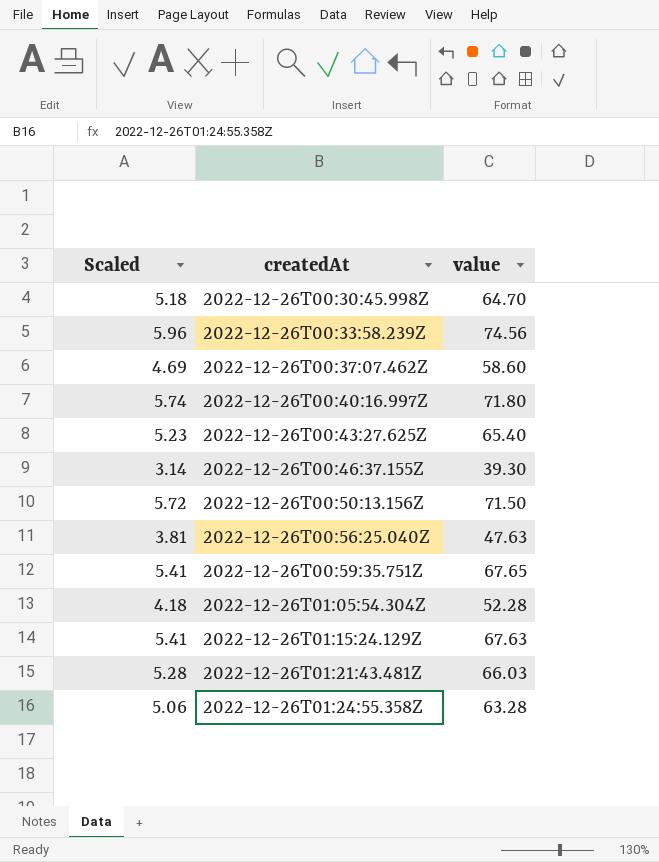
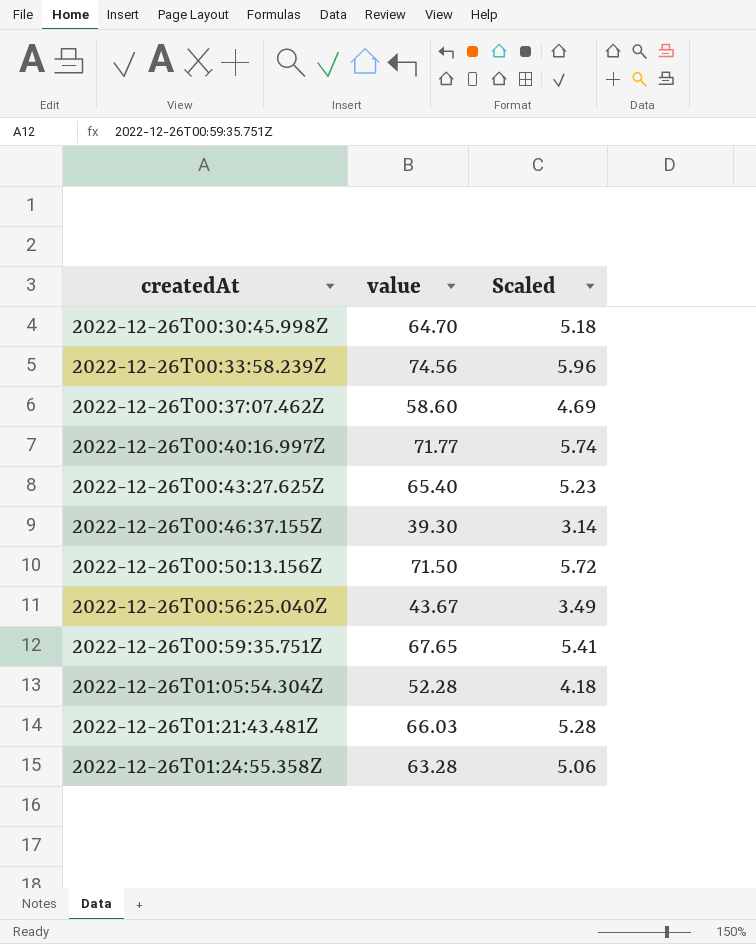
column Scaled | position: 1 -> 3
row 2022-12-26T01:15:24.129Z: 5.41 | 67.63 -> none
2022-12-26T00:40:16.997Z | value: 71.80 -> 71.77
2022-12-26T00:56:25.040Z | value: 47.63 -> 43.67
2022-12-26T00:56:25.040Z | Scaled: 3.81 -> 3.49

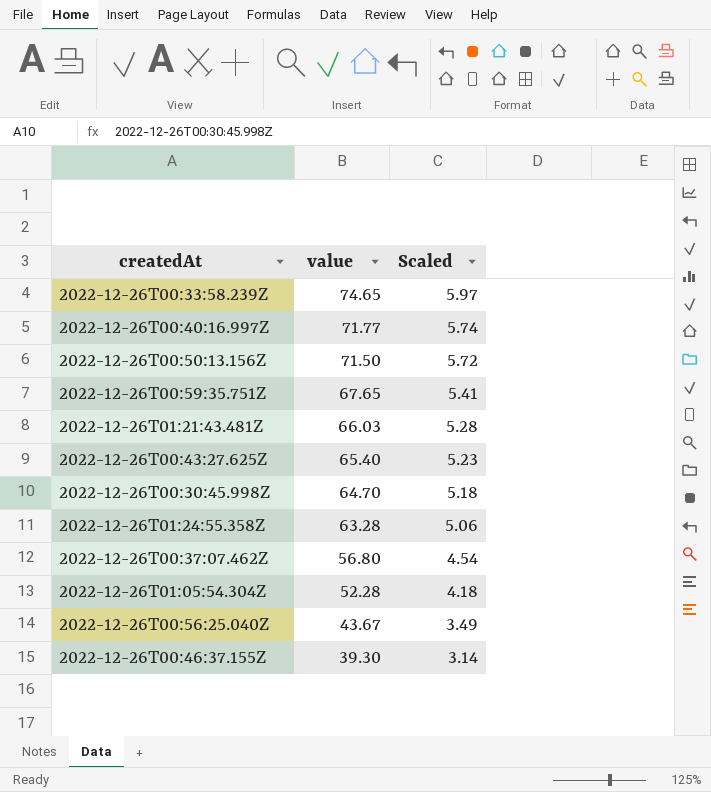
row order: createdAt ascending -> value descending
2022-12-26T00:33:58.239Z | value: 74.56 -> 74.65
2022-12-26T00:33:58.239Z | Scaled: 5.96 -> 5.97
2022-12-26T00:37:07.462Z | value: 58.60 -> 56.80
2022-12-26T00:37:07.462Z | Scaled: 4.69 -> 4.54

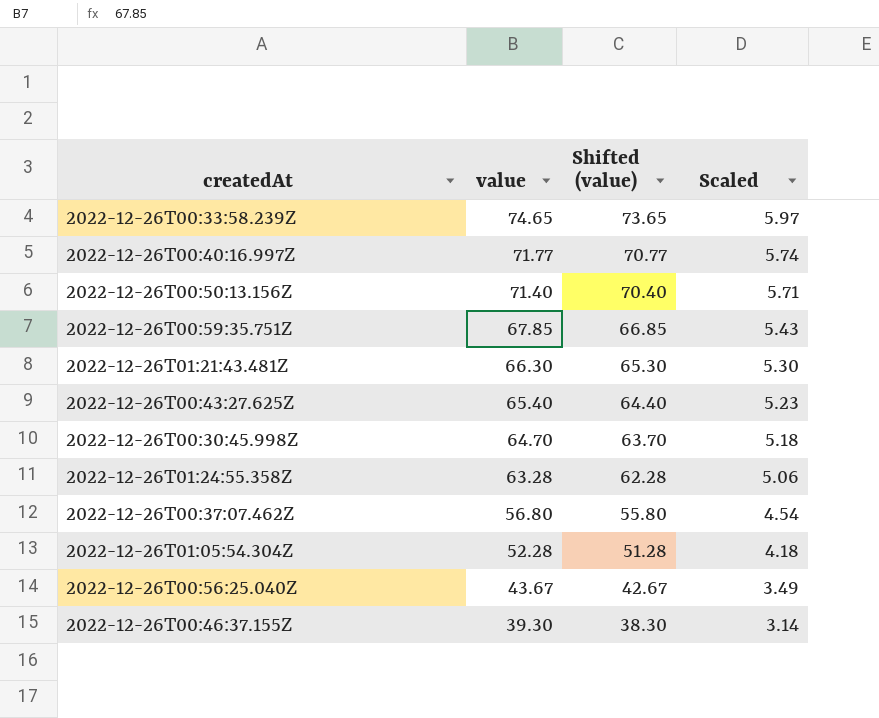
column Shifted (value) | formula: none -> [value] - 1
2022-12-26T00:50:13.156Z | value: 71.50 -> 71.40
2022-12-26T00:50:13.156Z | Scaled: 5.72 -> 5.71
2022-12-26T00:59:35.751Z | value: 67.65 -> 67.85
2022-12-26T00:59:35.751Z | Scaled: 5.41 -> 5.43
2022-12-26T01:21:43.481Z | value: 66.03 -> 66.30
2022-12-26T01:21:43.481Z | Scaled: 5.28 -> 5.30

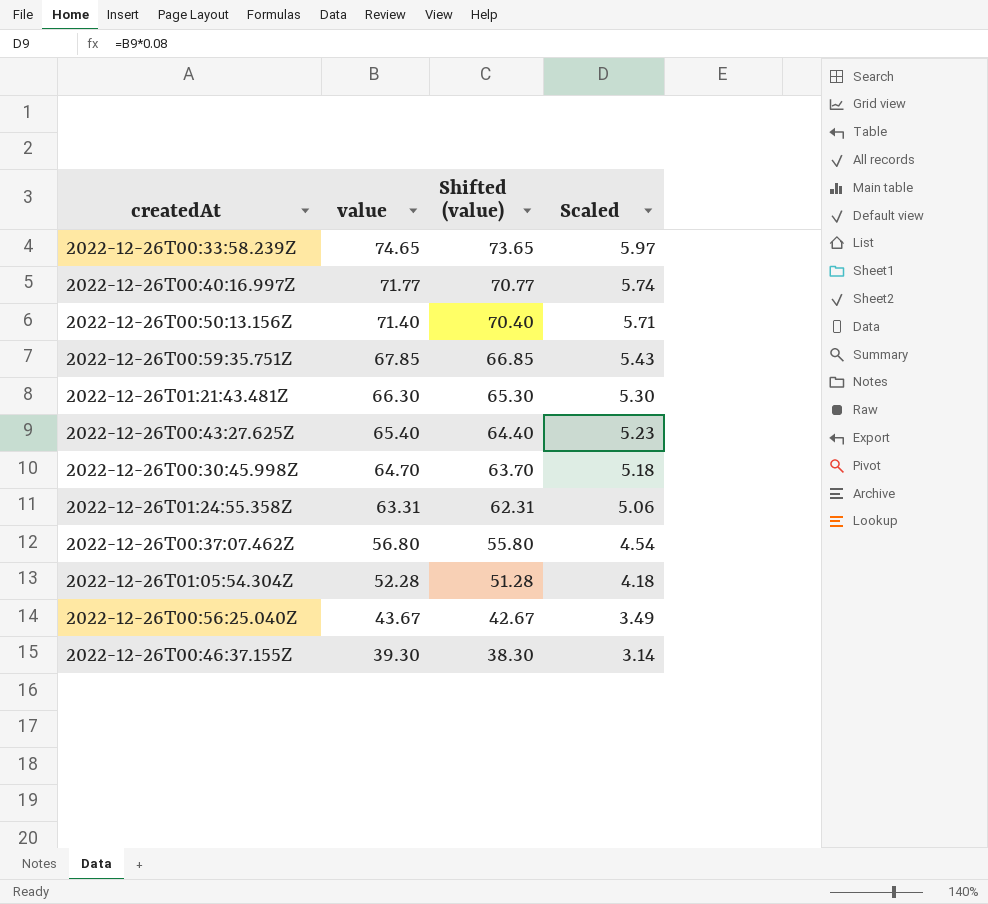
2022-12-26T01:24:55.358Z | value: 63.28 -> 63.31
2022-12-26T01:24:55.358Z | Shifted (value): 62.28 -> 62.31

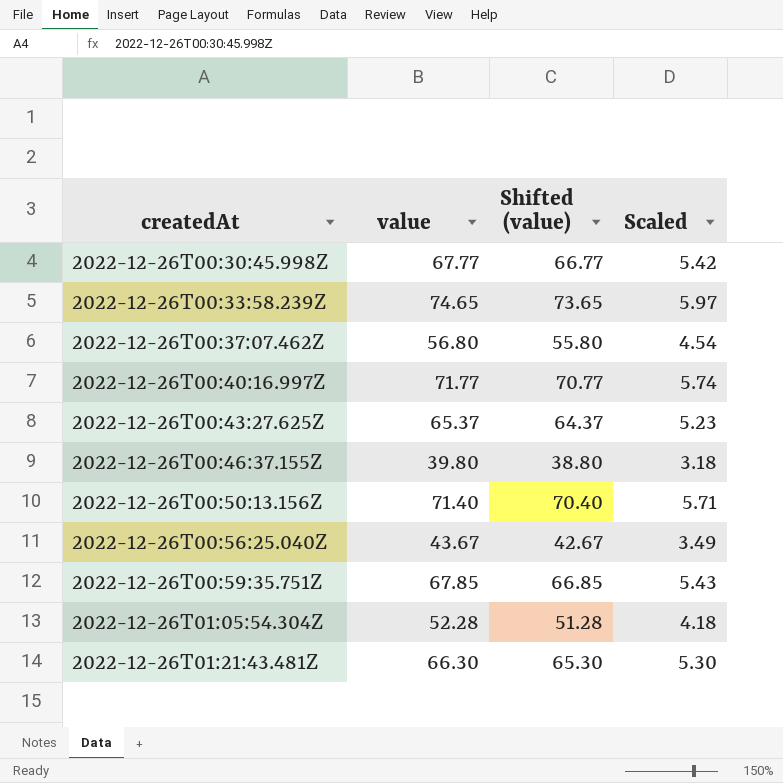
row order: value descending -> createdAt ascending
row 2022-12-26T01:24:55.358Z: 63.31 | 62.31 | 5.06 -> none
2022-12-26T00:30:45.998Z | value: 64.70 -> 67.77
2022-12-26T00:30:45.998Z | Shifted (value): 63.70 -> 66.77
2022-12-26T00:30:45.998Z | Scaled: 5.18 -> 5.42
2022-12-26T00:43:27.625Z | value: 65.40 -> 65.37
2022-12-26T00:43:27.625Z | Shifted (value): 64.40 -> 64.37
2022-12-26T00:46:37.155Z | value: 39.30 -> 39.80
2022-12-26T00:46:37.155Z | Shifted (value): 38.30 -> 38.80
2022-12-26T00:46:37.155Z | Scaled: 3.14 -> 3.18

